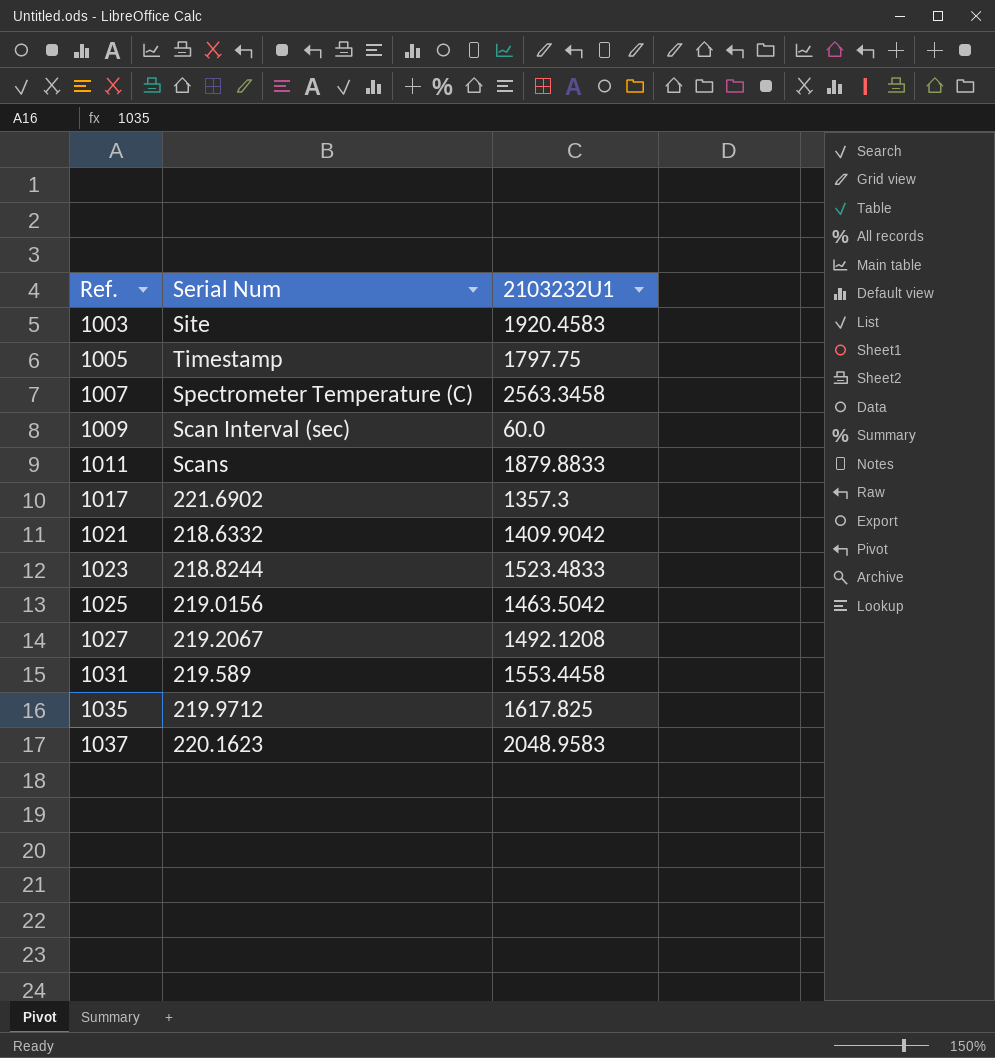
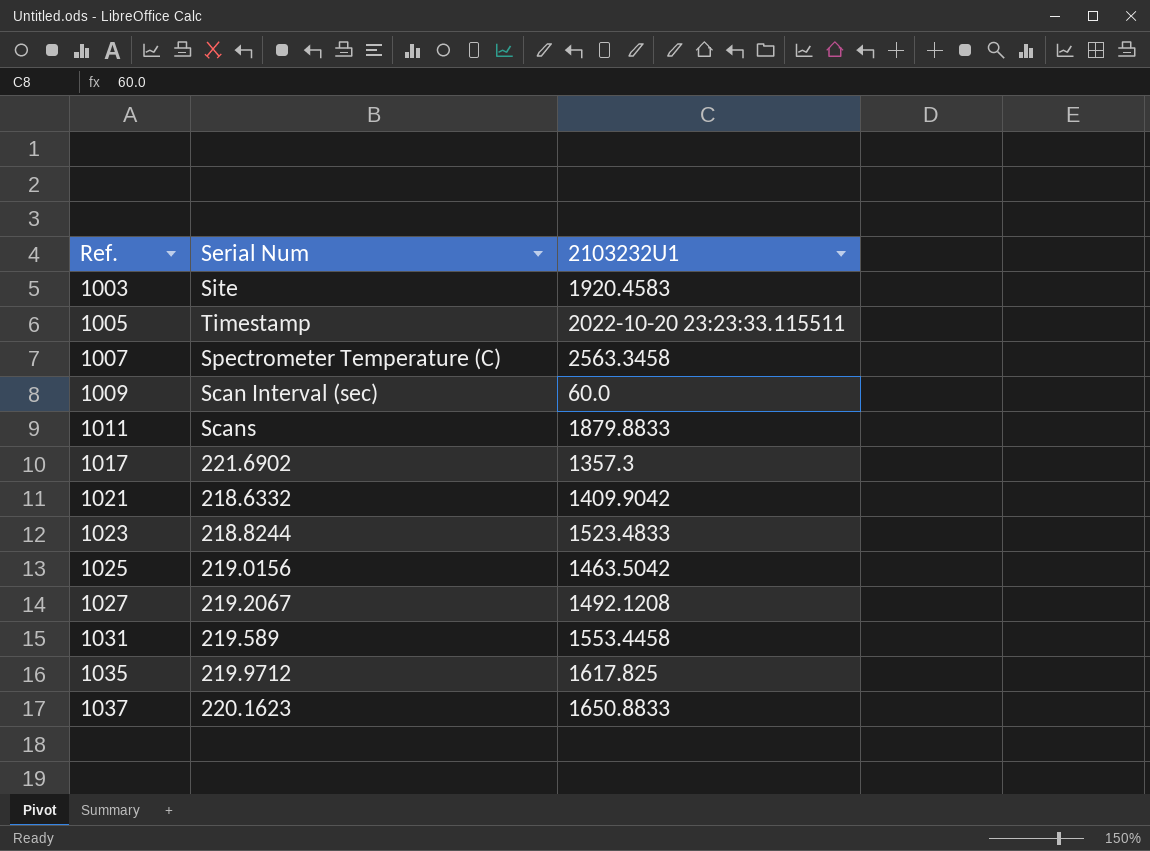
1005 | 2103232U1: 1797.75 -> 2022-10-20 23:23:33.115511
1037 | 2103232U1: 2048.9583 -> 1650.8833

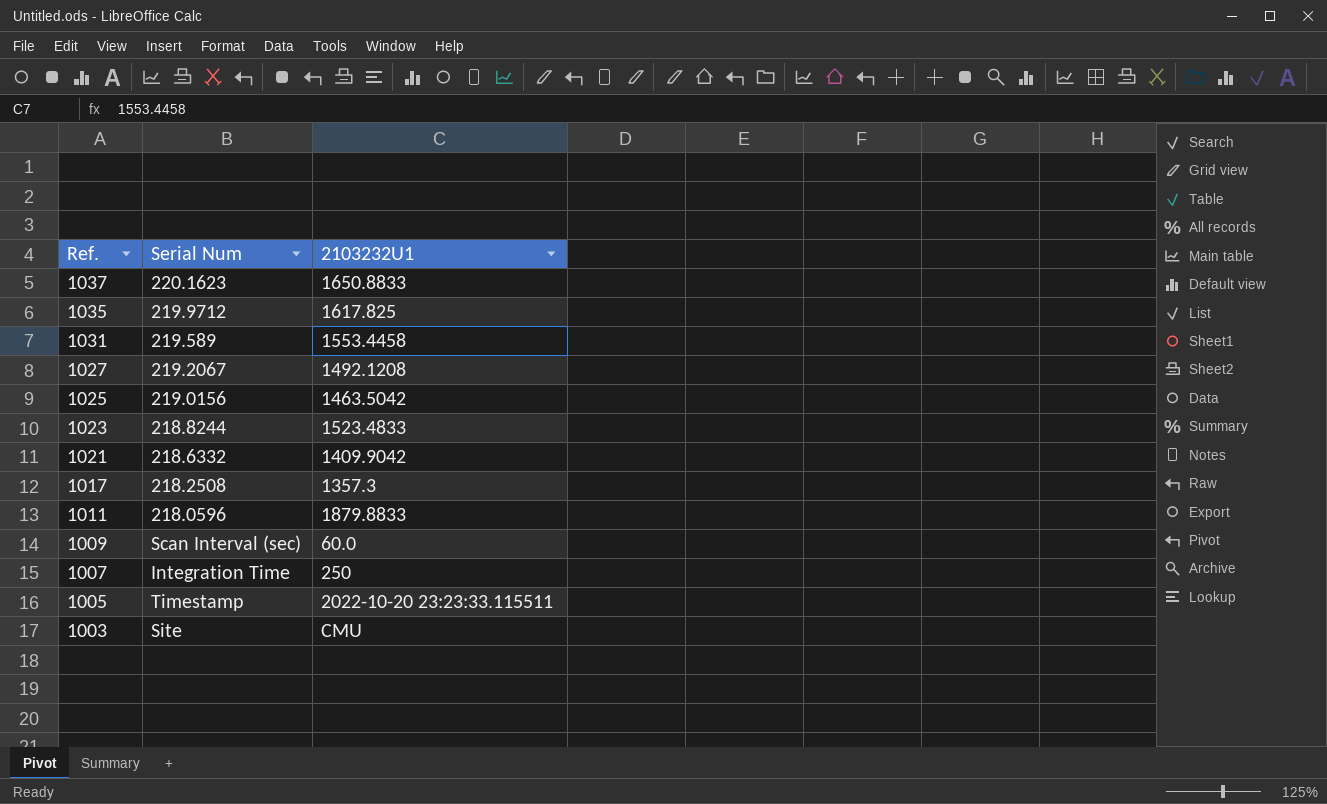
row order: Ref. ascending -> Ref. descending
1017 | Serial Num: 221.6902 -> 218.2508
1011 | Serial Num: Scans -> 218.0596
1007 | Serial Num: Spectrometer Temperature (C) -> Integration Time
1007 | 2103232U1: 2563.3458 -> 250
1003 | 2103232U1: 1920.4583 -> CMU

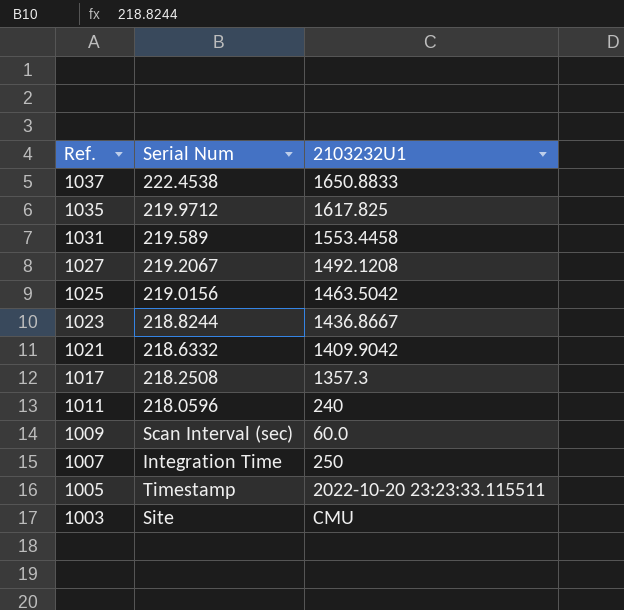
1037 | Serial Num: 220.1623 -> 222.4538
1023 | 2103232U1: 1523.4833 -> 1436.8667
1011 | 2103232U1: 1879.8833 -> 240

